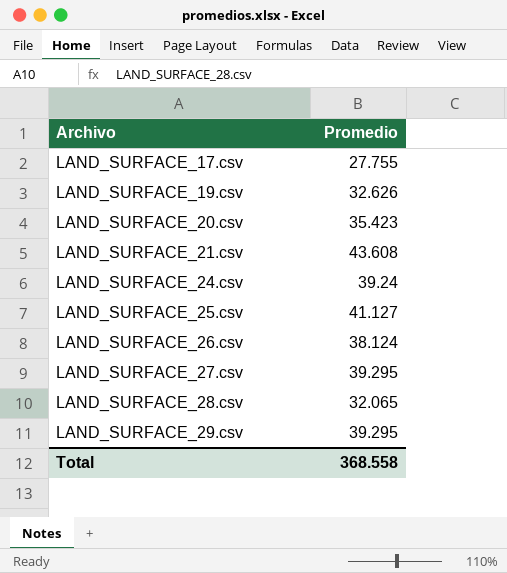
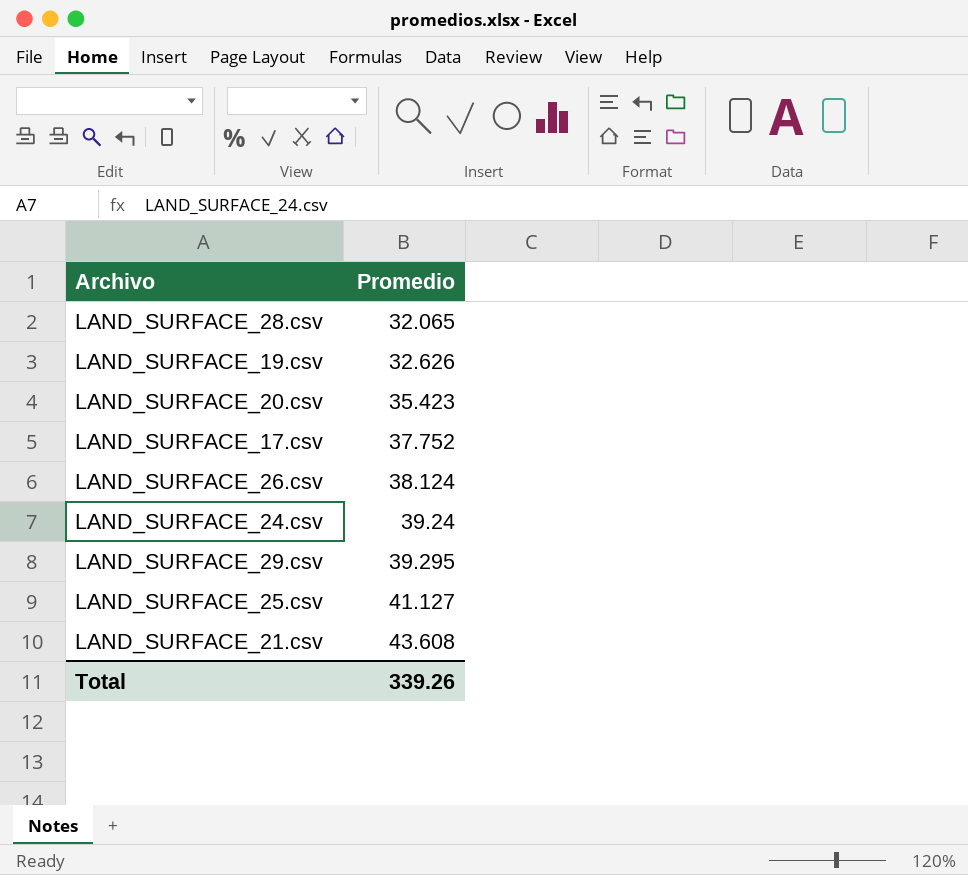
row order: Archivo ascending -> Promedio ascending
row LAND_SURFACE_27.csv: 39.295 -> none
LAND_SURFACE_17.csv | Promedio: 27.755 -> 37.752
Total | Promedio: 368.558 -> 339.26

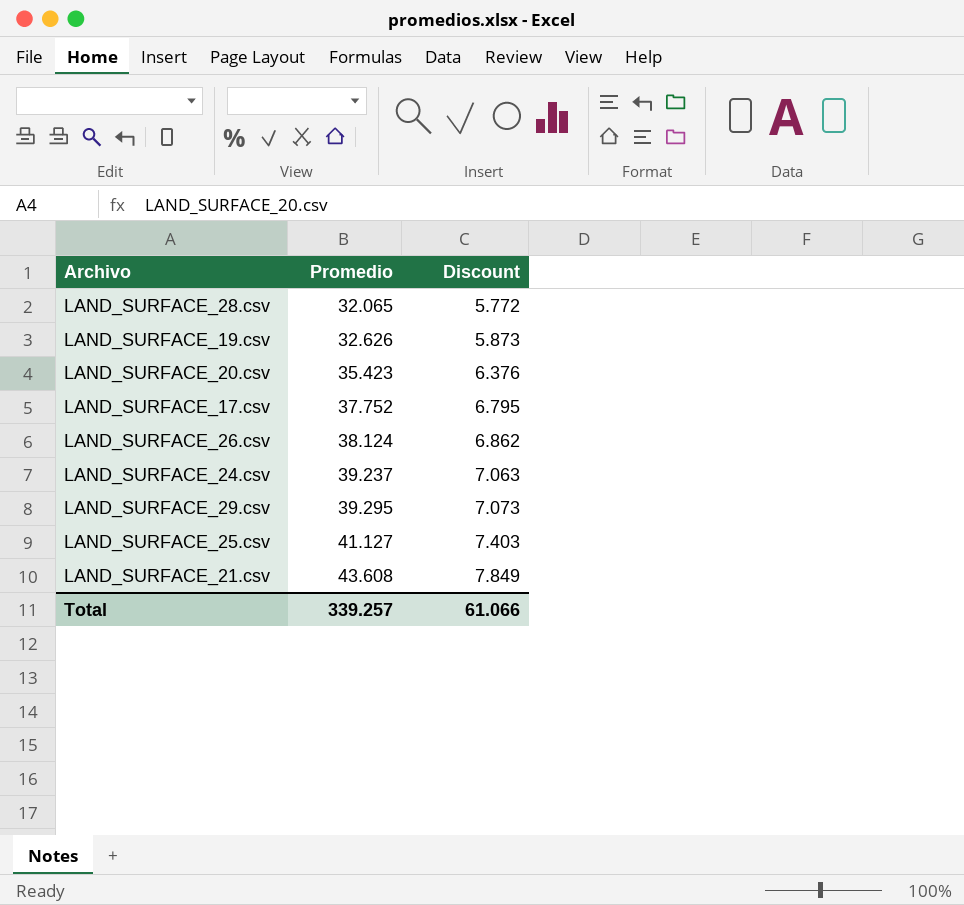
column Discount | formula: none -> [Promedio] * 0.18
LAND_SURFACE_24.csv | Promedio: 39.24 -> 39.237
Total | Promedio: 339.26 -> 339.257

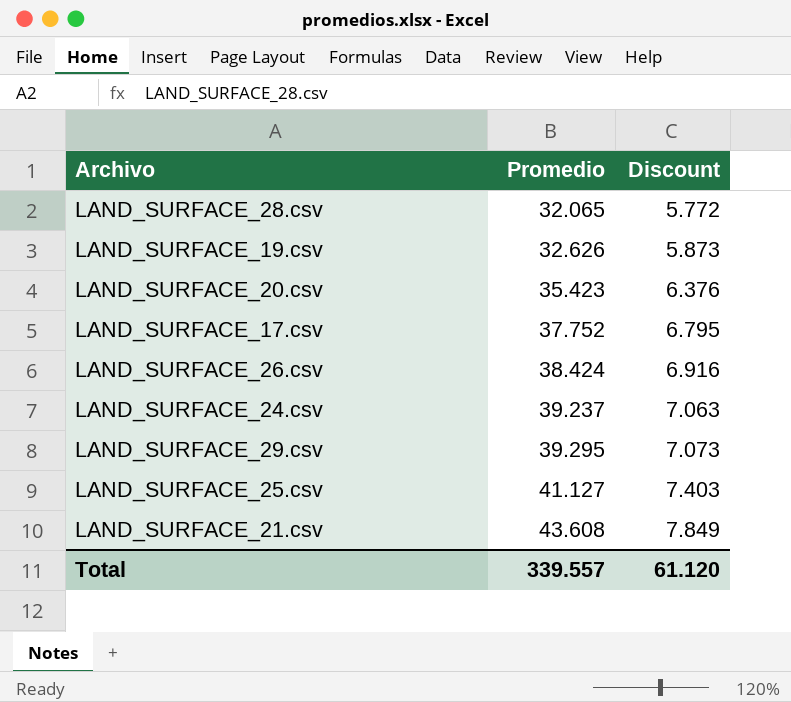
LAND_SURFACE_26.csv | Promedio: 38.124 -> 38.424
LAND_SURFACE_26.csv | Discount: 6.862 -> 6.916
Total | Promedio: 339.257 -> 339.557
Total | Discount: 61.066 -> 61.120

